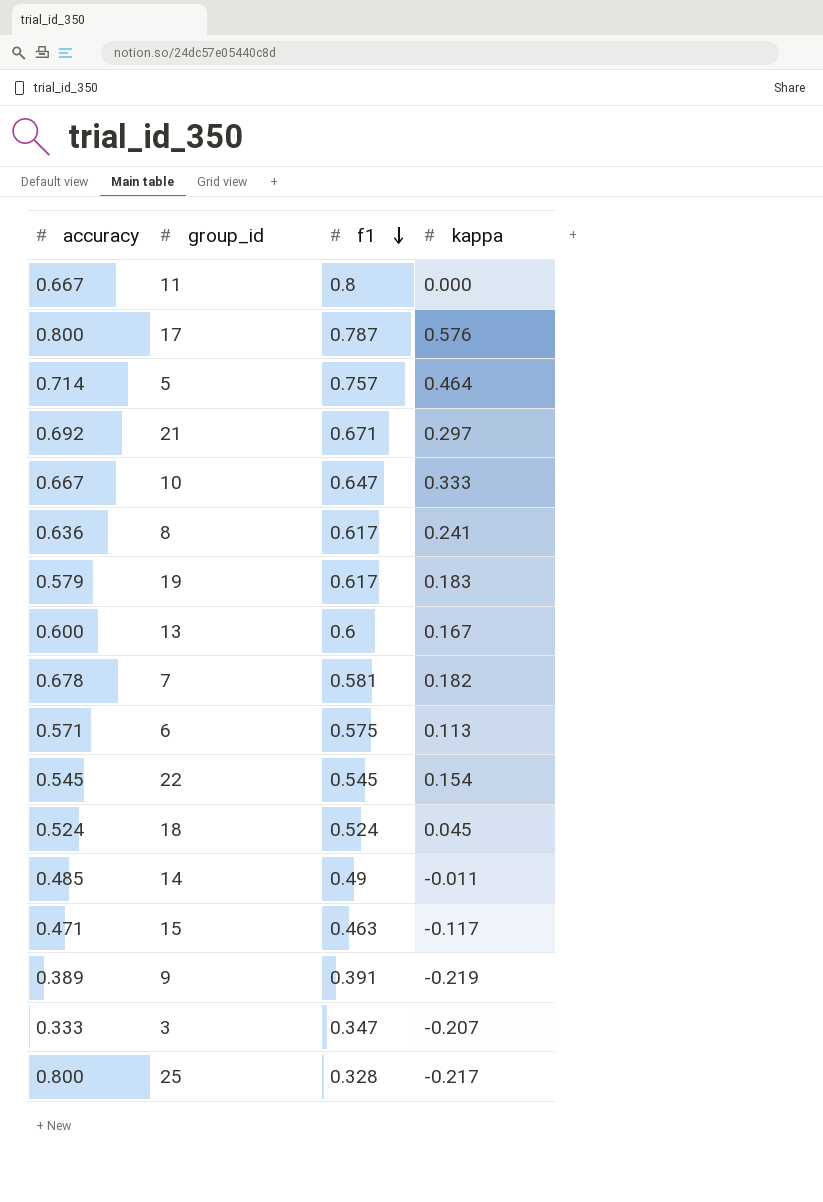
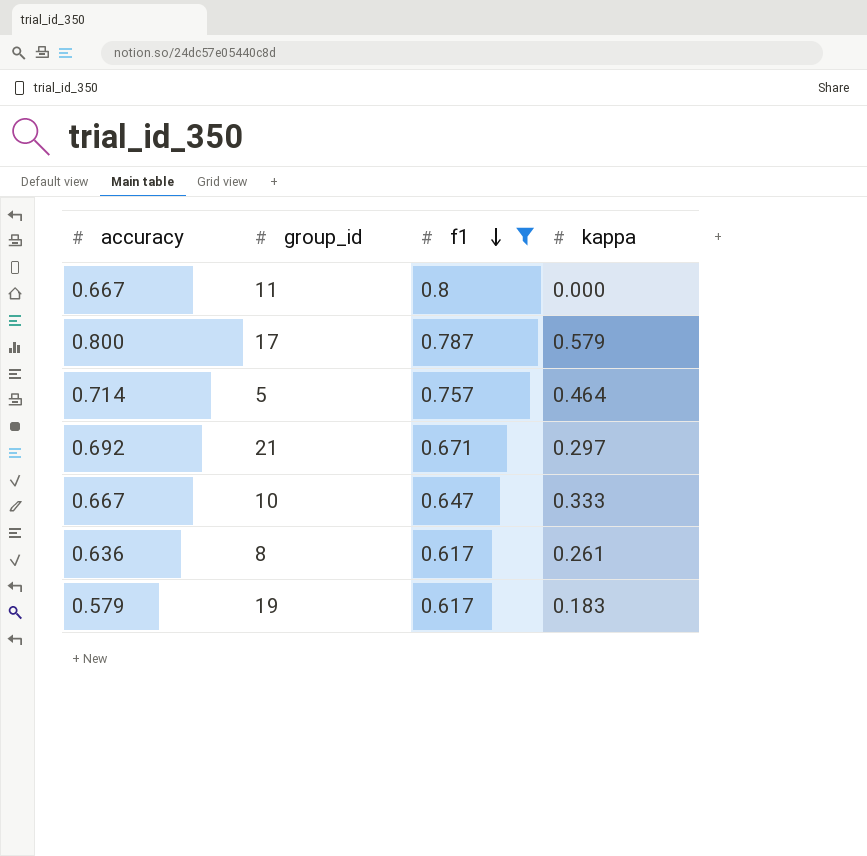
filter: none -> f1 >= 0.617
17 | kappa: 0.576 -> 0.579
8 | kappa: 0.241 -> 0.261

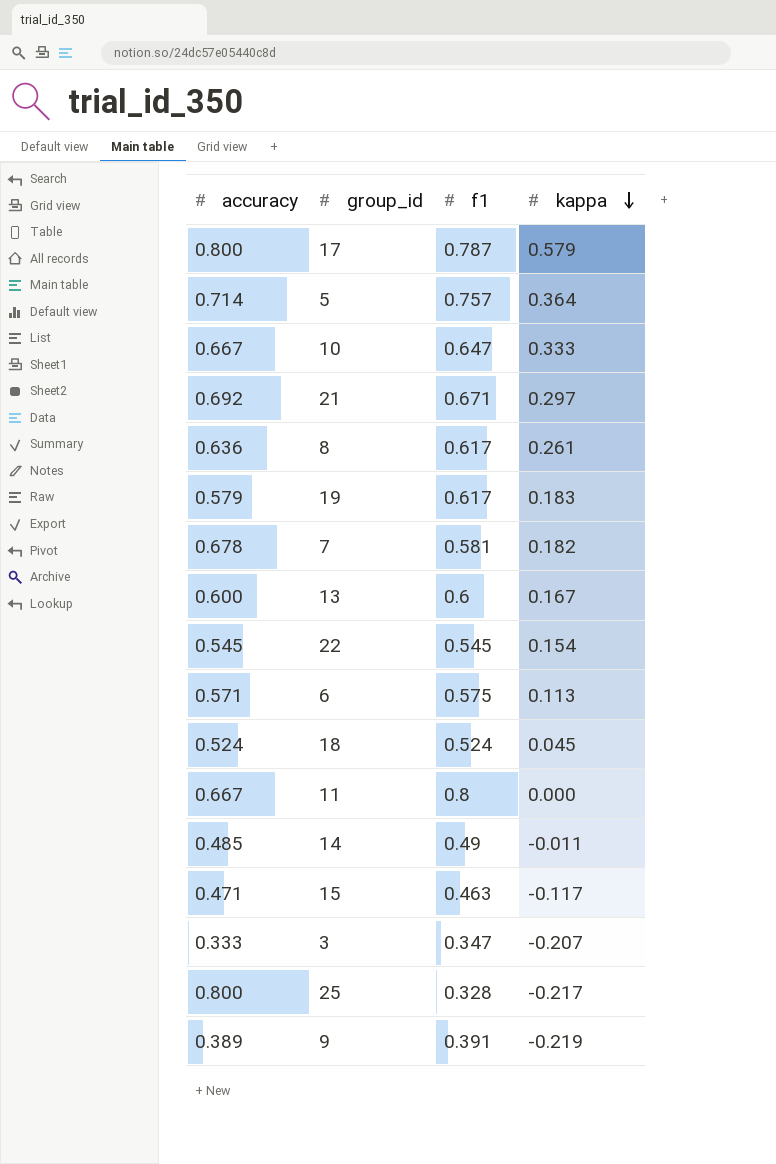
filter: f1 >= 0.617 -> none
row order: f1 descending -> kappa descending
5 | kappa: 0.464 -> 0.364

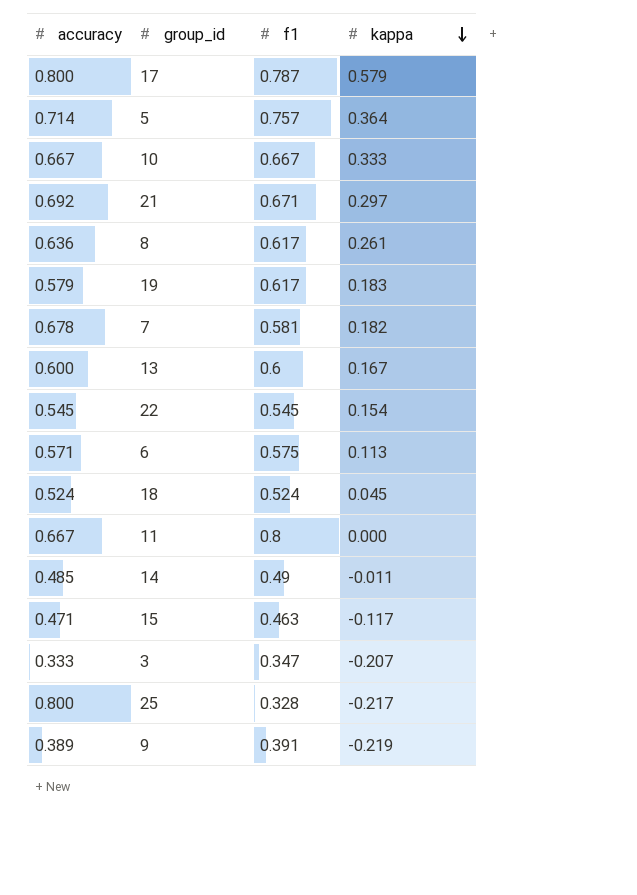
10 | f1: 0.647 -> 0.667

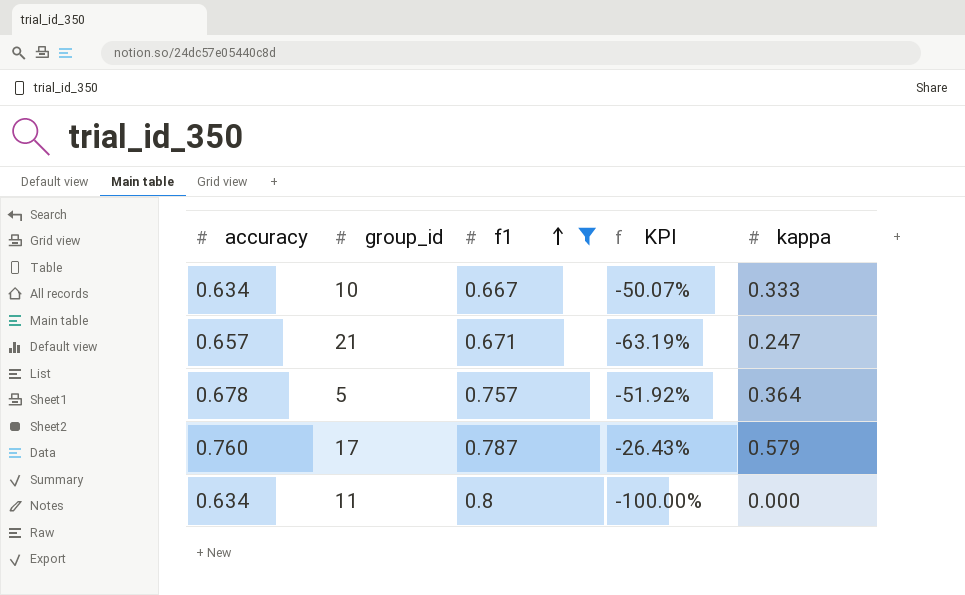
filter: none -> f1 >= 0.667
row order: kappa descending -> f1 ascending
column KPI | formula: none -> ([kappa] - [f1]) / [f1]
10 | accuracy: 0.667 -> 0.634
21 | accuracy: 0.692 -> 0.657
21 | kappa: 0.297 -> 0.247
5 | accuracy: 0.714 -> 0.678
17 | accuracy: 0.800 -> 0.760
11 | accuracy: 0.667 -> 0.634

